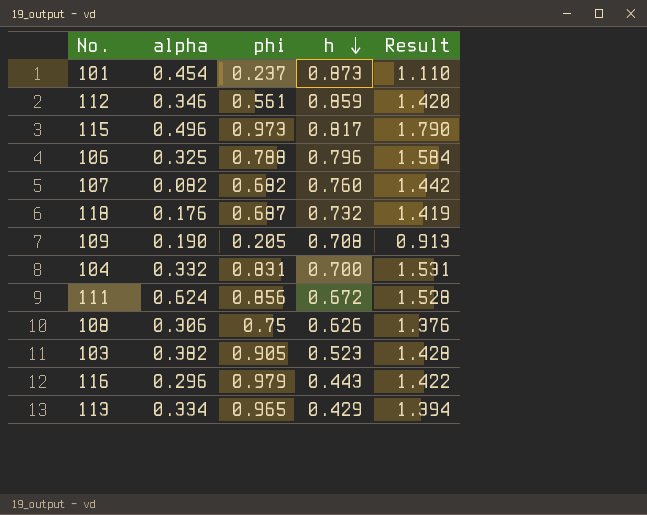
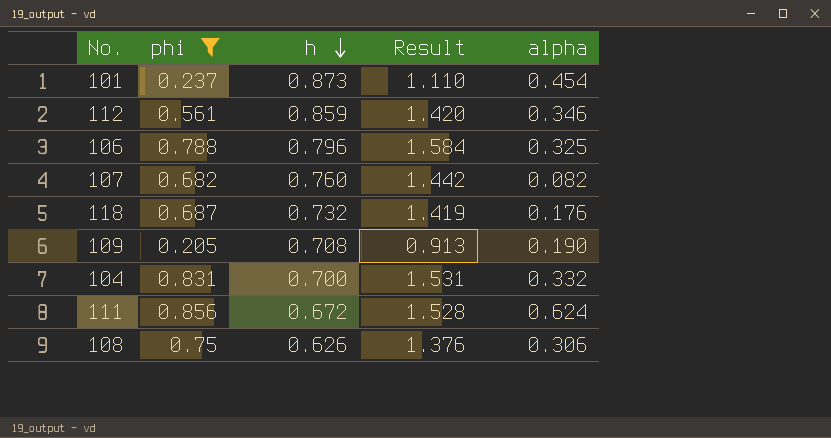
filter: none -> phi <= 0.856
column alpha | position: 2 -> 5

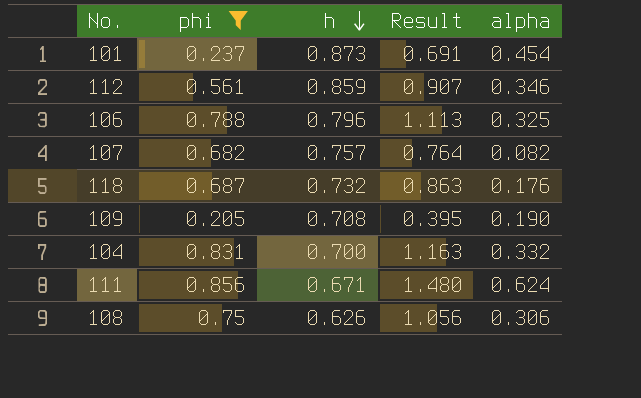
column Result | formula: [phi] + [h] -> [phi] + [alpha]
107 | h: 0.760 -> 0.757
111 | h: 0.672 -> 0.671

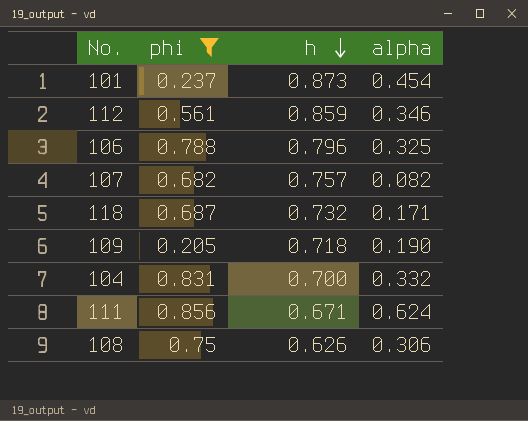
column Result | formula: [phi] + [alpha] -> none
118 | alpha: 0.176 -> 0.171
109 | h: 0.708 -> 0.718

